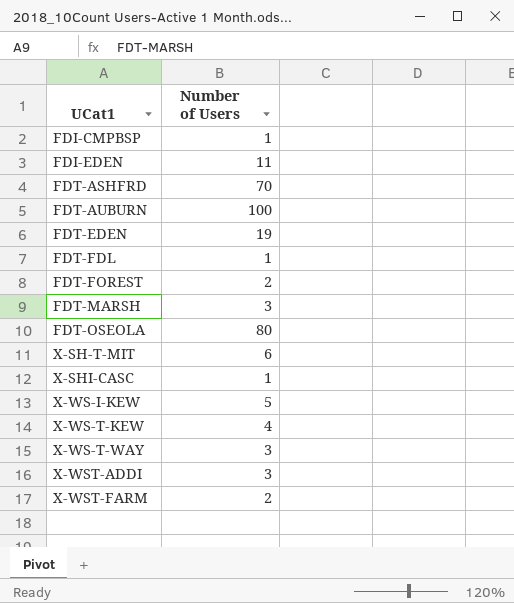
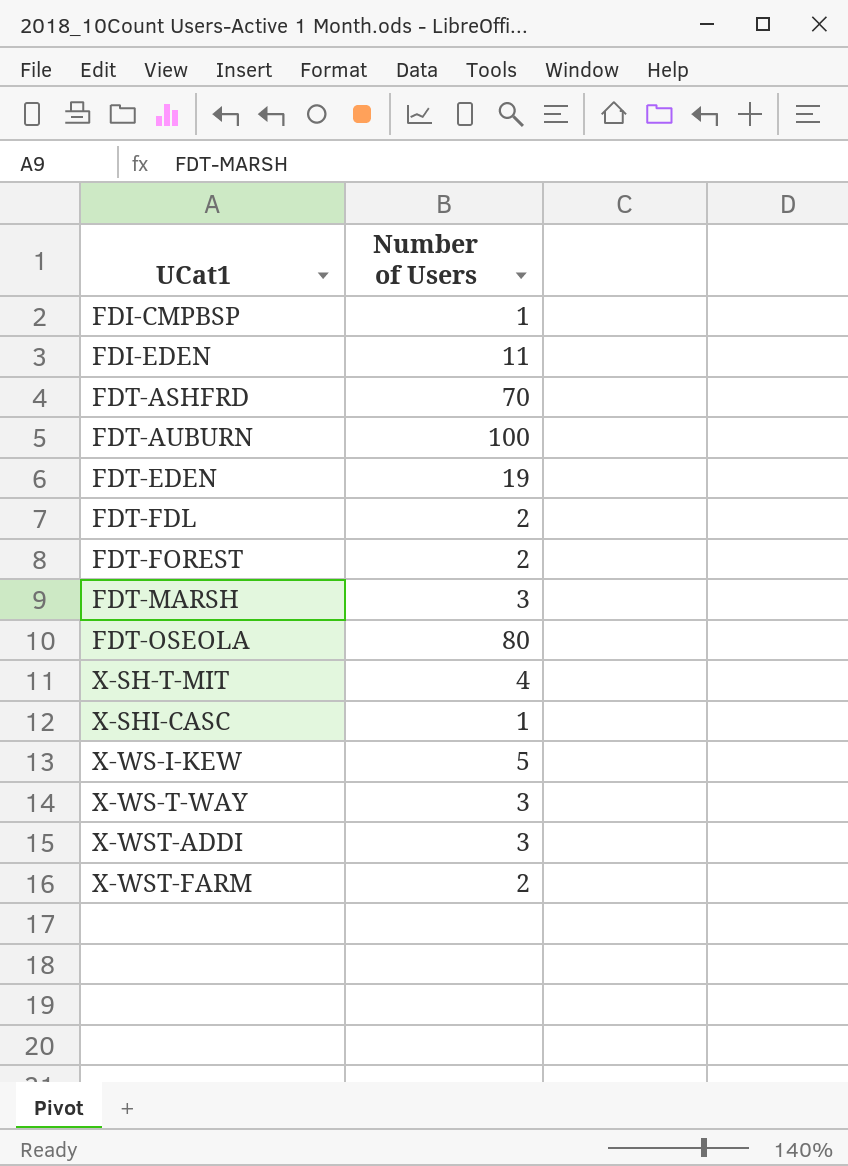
row X-WS-T-KEW: 4 -> none
FDT-FDL | Number of Users: 1 -> 2
X-SH-T-MIT | Number of Users: 6 -> 4

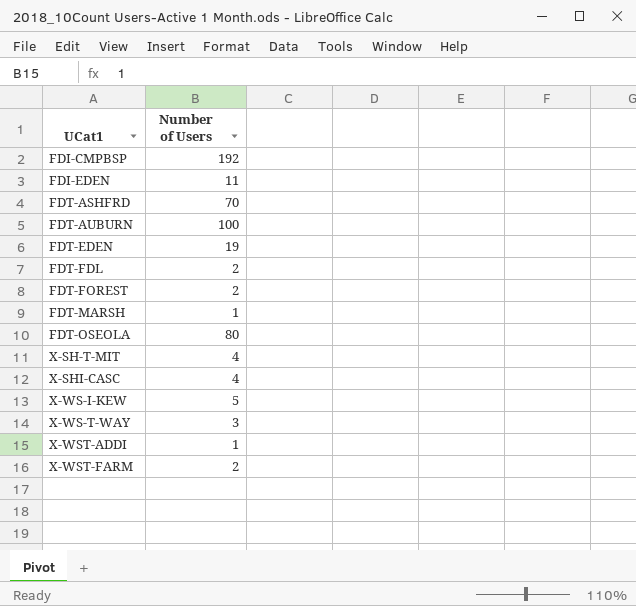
FDI-CMPBSP | Number of Users: 1 -> 192
FDT-MARSH | Number of Users: 3 -> 1
X-SHI-CASC | Number of Users: 1 -> 4
X-WST-ADDI | Number of Users: 3 -> 1

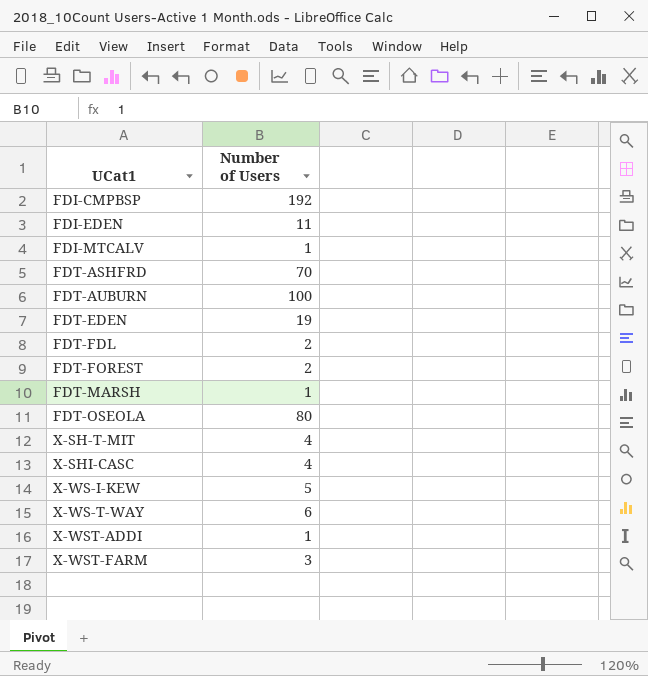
row FDI-MTCALV: none -> 1
X-WS-T-WAY | Number of Users: 3 -> 6
X-WST-FARM | Number of Users: 2 -> 3

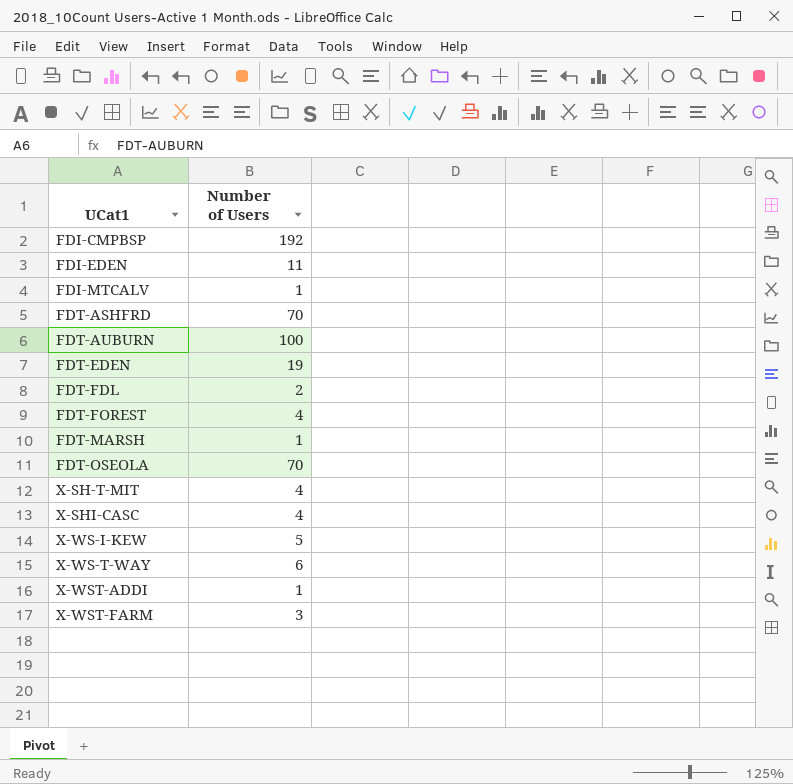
FDT-FOREST | Number of Users: 2 -> 4
FDT-OSEOLA | Number of Users: 80 -> 70

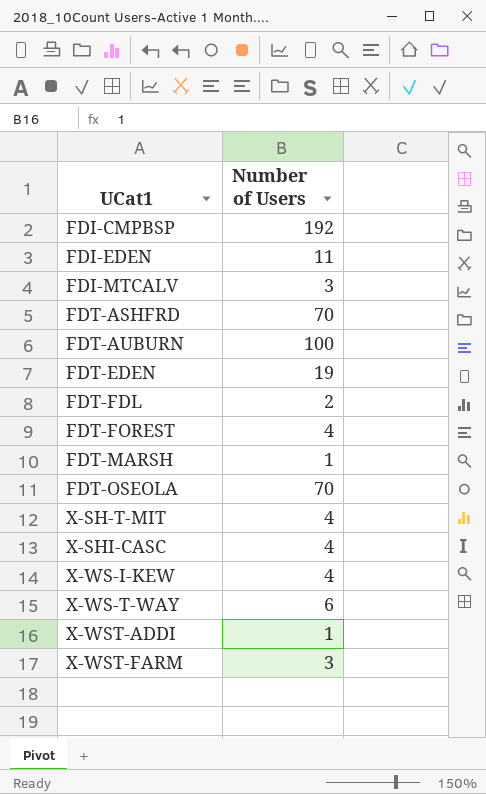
FDI-MTCALV | Number of Users: 1 -> 3
X-WS-I-KEW | Number of Users: 5 -> 4

